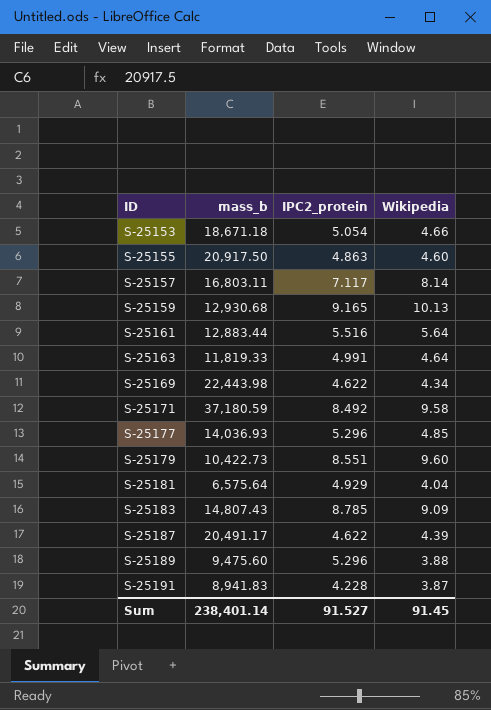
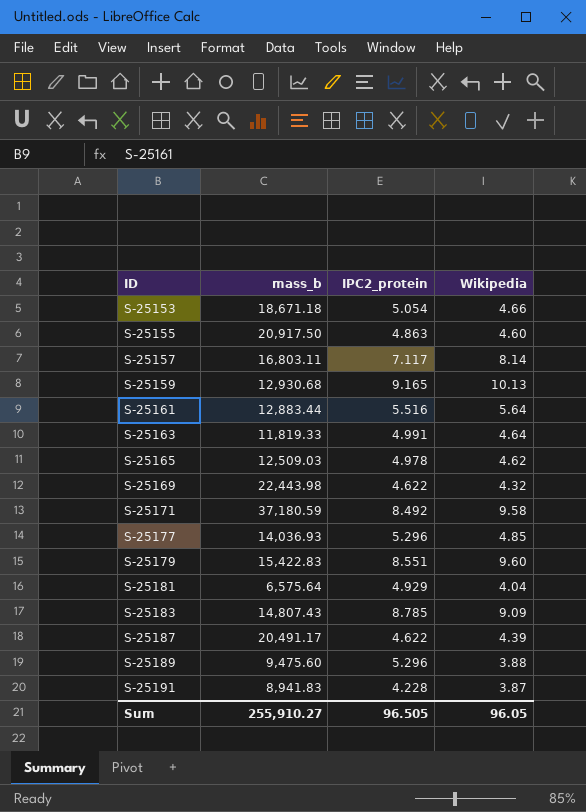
row S-25165: none -> 12,509.03 | 4.978 | 4.62
S-25169 | Wikipedia: 4.34 -> 4.32
S-25179 | mass_b: 10,422.73 -> 15,422.83
Sum | mass_b: 238,401.14 -> 255,910.27
Sum | IPC2_protein: 91.527 -> 96.505
Sum | Wikipedia: 91.45 -> 96.05

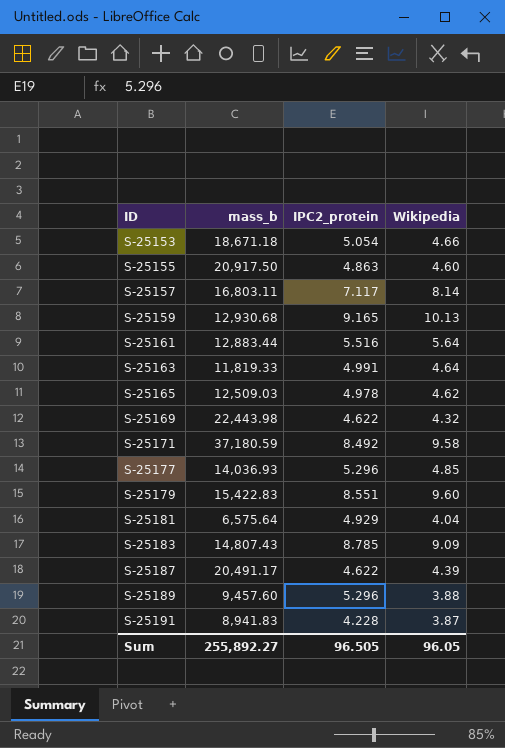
S-25189 | mass_b: 9,475.60 -> 9,457.60
Sum | mass_b: 255,910.27 -> 255,892.27

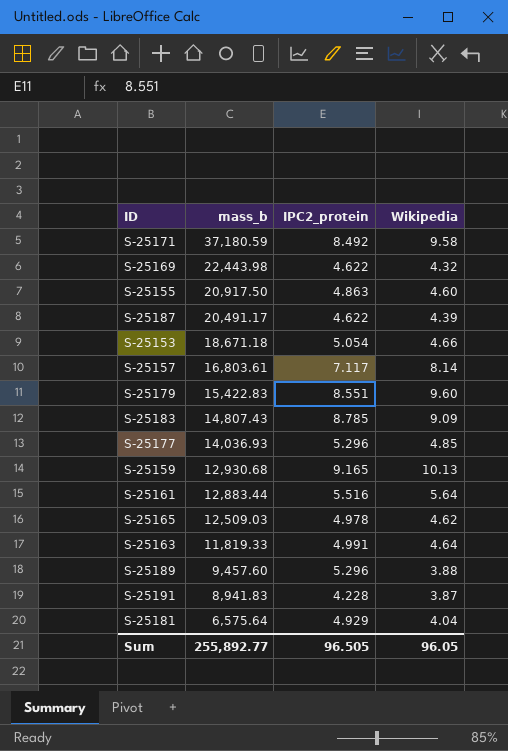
row order: ID ascending -> mass_b descending
S-25157 | mass_b: 16,803.11 -> 16,803.61
Sum | mass_b: 255,892.27 -> 255,892.77

